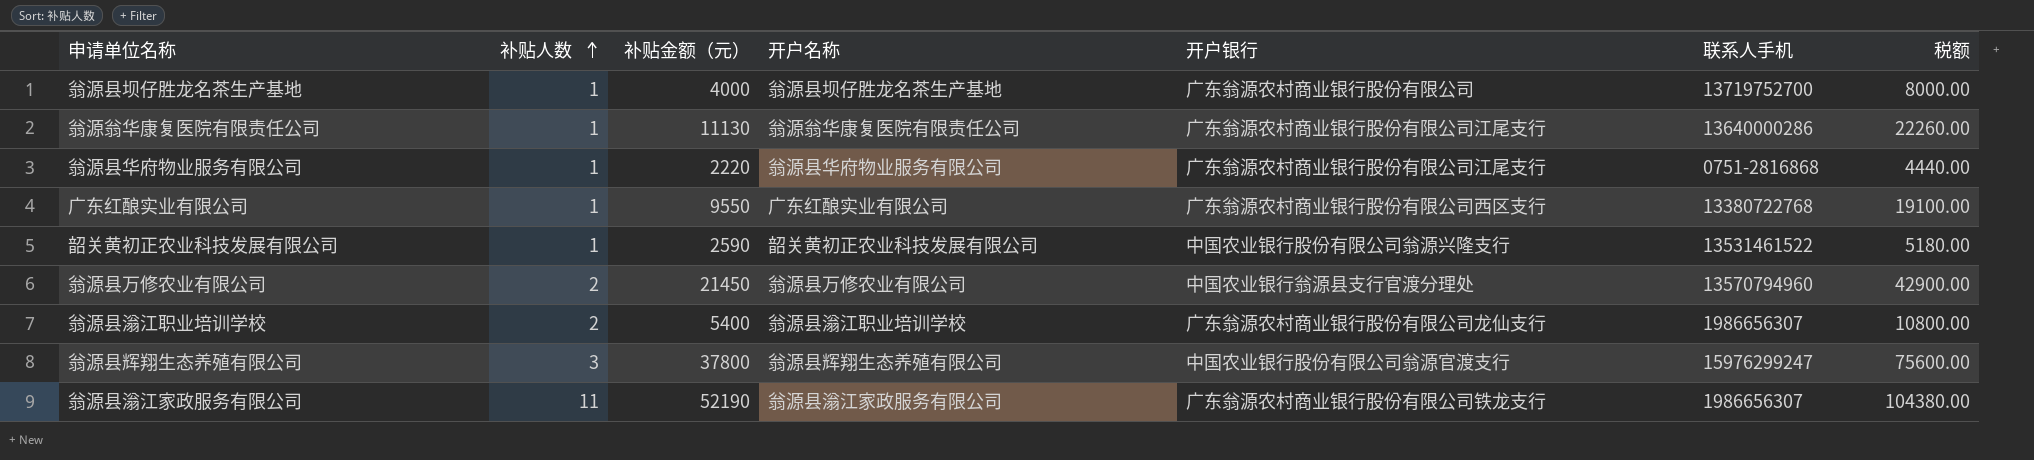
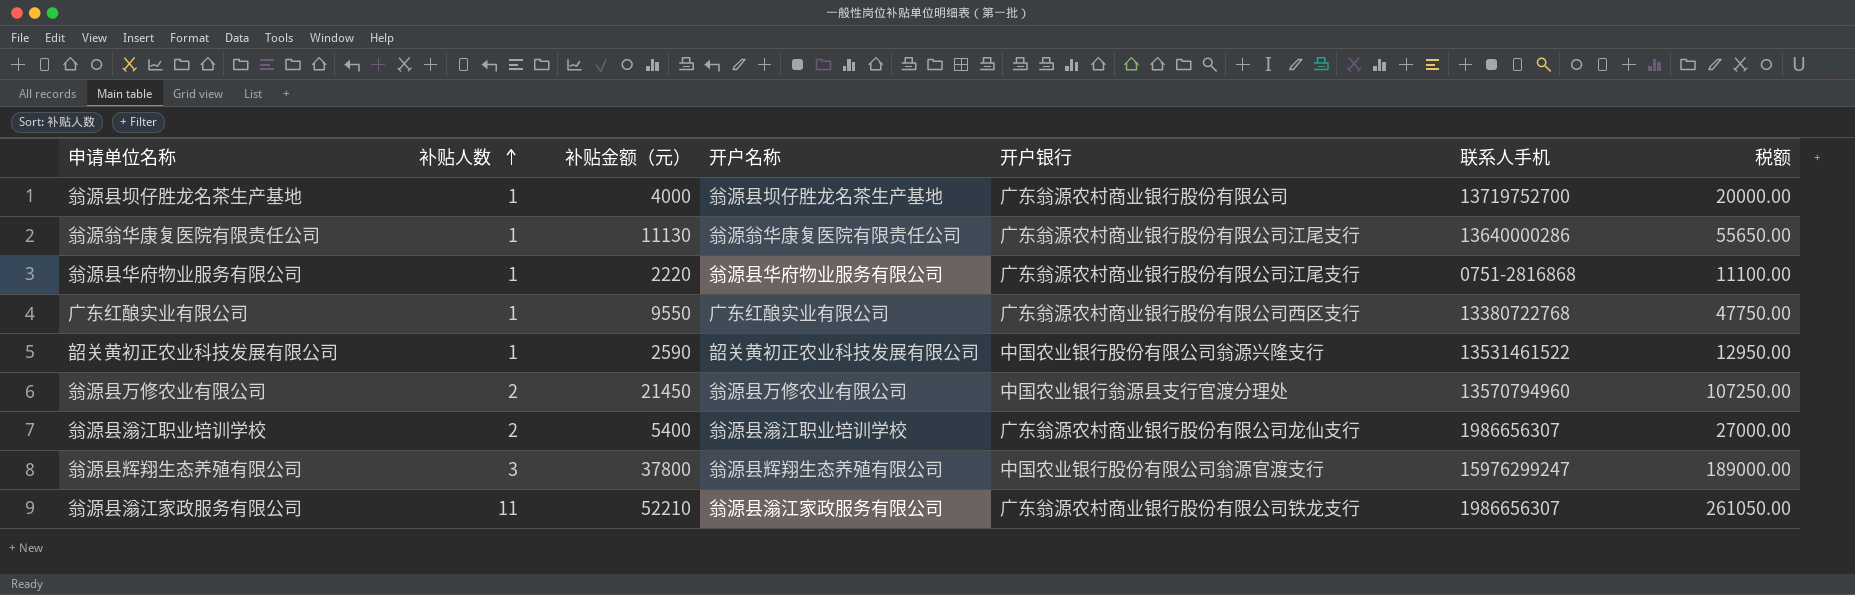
column 税额 | formula: [补贴金额（元）] * 2 -> [补贴金额（元）] * 5
翁源县滃江家政服务有限公司 | 补贴金额（元）: 52190 -> 52210

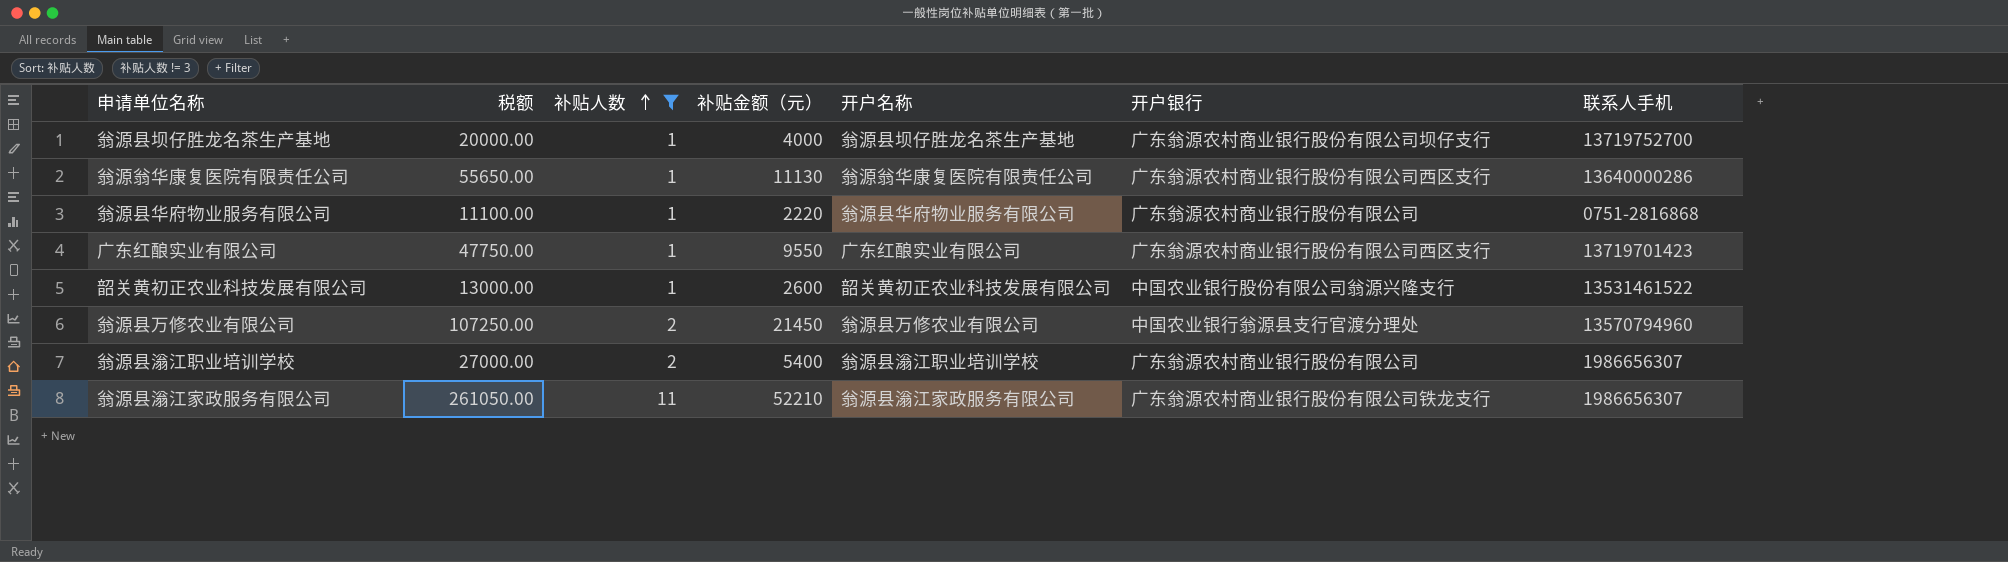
filter: none -> 补贴人数 != 3
column 税额 | position: 7 -> 2
翁源县坝仔胜龙名茶生产基地 | 开户银行: 广东翁源农村商业银行股份有限公司 -> 广东翁源农村商业银行股份有限公司坝仔支行
翁源翁华康复医院有限责任公司 | 开户银行: 广东翁源农村商业银行股份有限公司江尾支行 -> 广东翁源农村商业银行股份有限公司西区支行
翁源县华府物业服务有限公司 | 开户银行: 广东翁源农村商业银行股份有限公司江尾支行 -> 广东翁源农村商业银行股份有限公司
广东红酿实业有限公司 | 联系人手机: 13380722768 -> 13719701423
韶关黄初正农业科技发展有限公司 | 税额: 12950.00 -> 13000.00
韶关黄初正农业科技发展有限公司 | 补贴金额（元）: 2590 -> 2600
翁源县滃江职业培训学校 | 开户银行: 广东翁源农村商业银行股份有限公司龙仙支行 -> 广东翁源农村商业银行股份有限公司

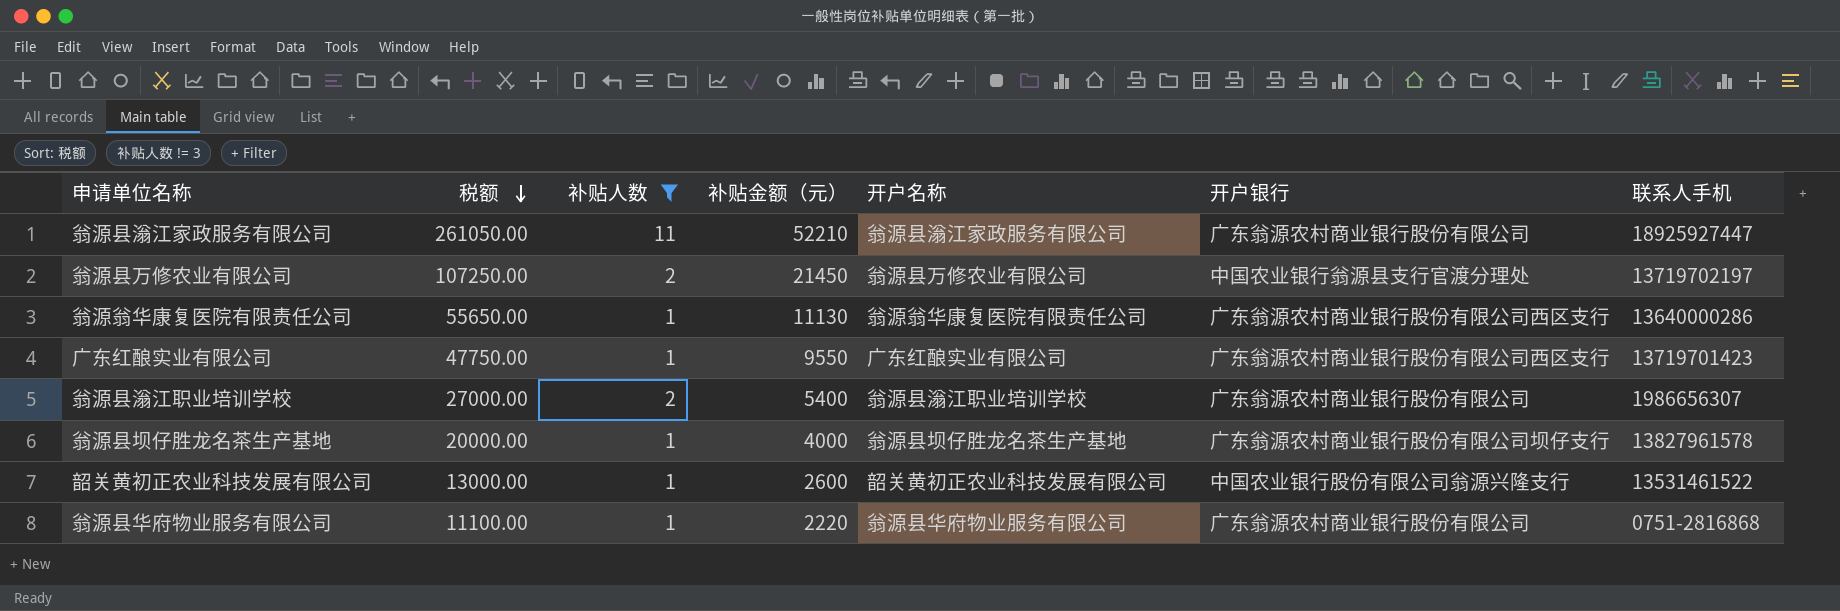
row order: 补贴人数 ascending -> 税额 descending
翁源县滃江家政服务有限公司 | 开户银行: 广东翁源农村商业银行股份有限公司铁龙支行 -> 广东翁源农村商业银行股份有限公司
翁源县滃江家政服务有限公司 | 联系人手机: 1986656307 -> 18925927447
翁源县万修农业有限公司 | 联系人手机: 13570794960 -> 13719702197
翁源县坝仔胜龙名茶生产基地 | 联系人手机: 13719752700 -> 13827961578

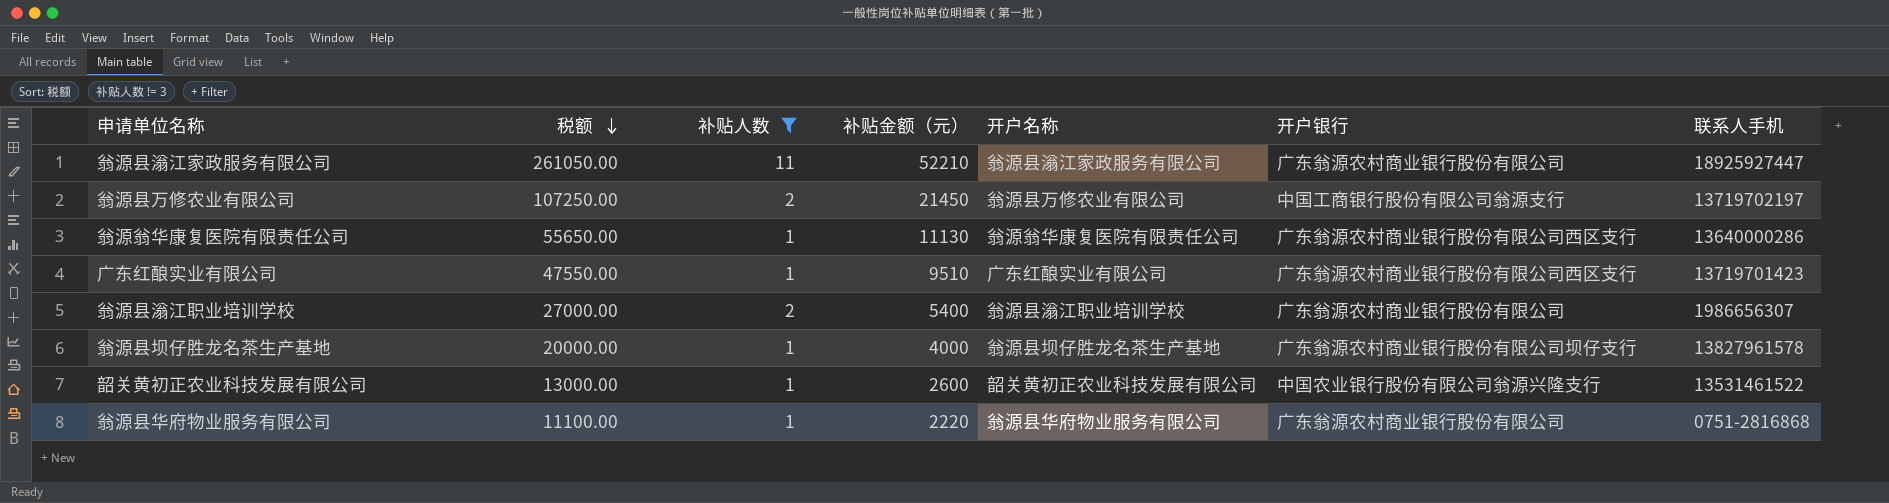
翁源县万修农业有限公司 | 开户银行: 中国农业银行翁源县支行官渡分理处 -> 中国工商银行股份有限公司翁源支行
广东红酿实业有限公司 | 税额: 47750.00 -> 47550.00
广东红酿实业有限公司 | 补贴金额（元）: 9550 -> 9510

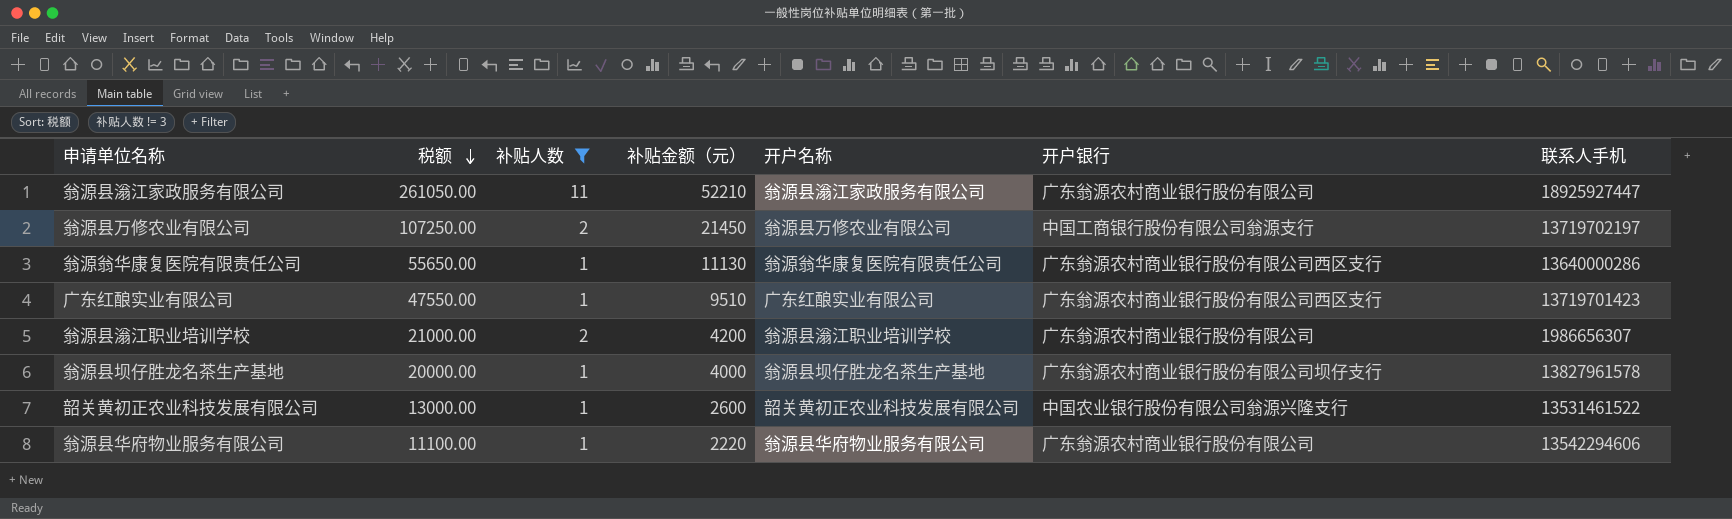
翁源县滃江职业培训学校 | 税额: 27000.00 -> 21000.00
翁源县滃江职业培训学校 | 补贴金额（元）: 5400 -> 4200
翁源县华府物业服务有限公司 | 联系人手机: 0751-2816868 -> 13542294606

